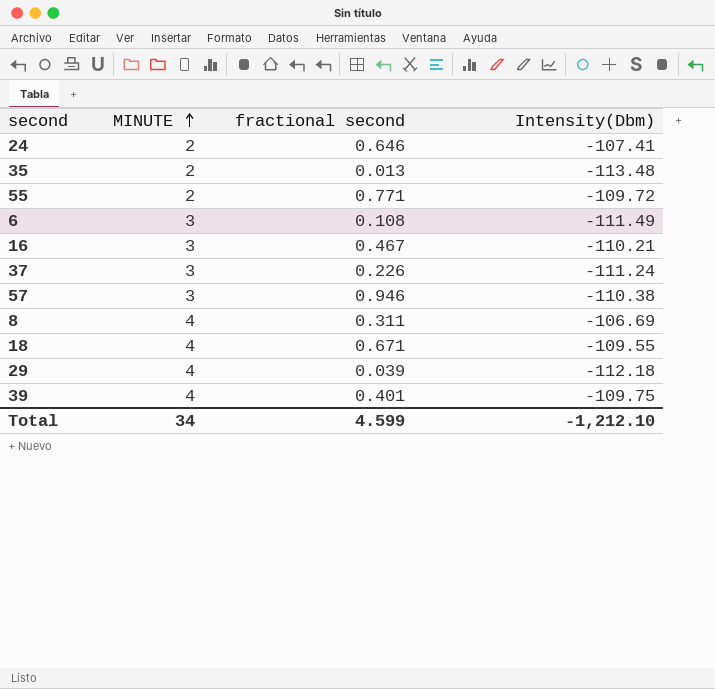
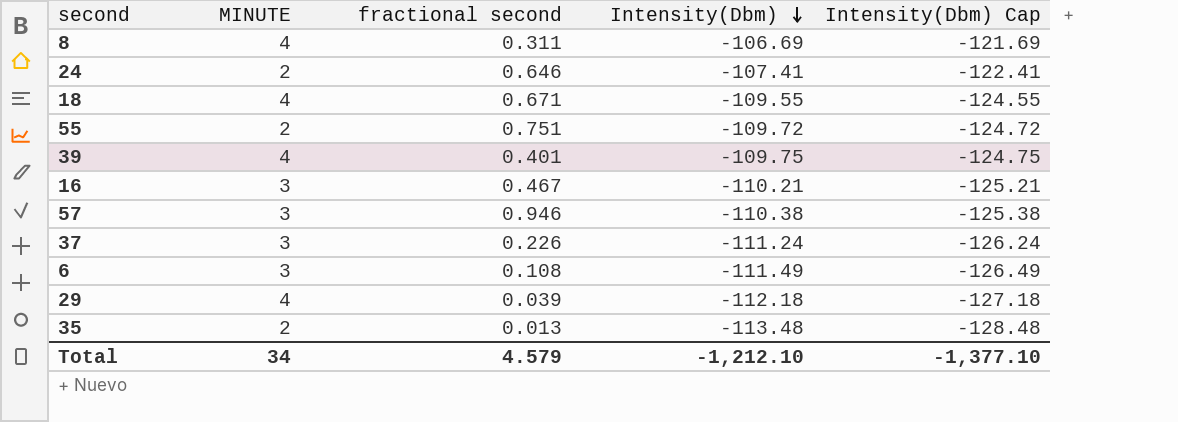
row order: MINUTE ascending -> Intensity(Dbm) descending
column Intensity(Dbm) Cap | formula: none -> [Intensity(Dbm)] - 15
55 | fractional second: 0.771 -> 0.751
Total | fractional second: 4.599 -> 4.579

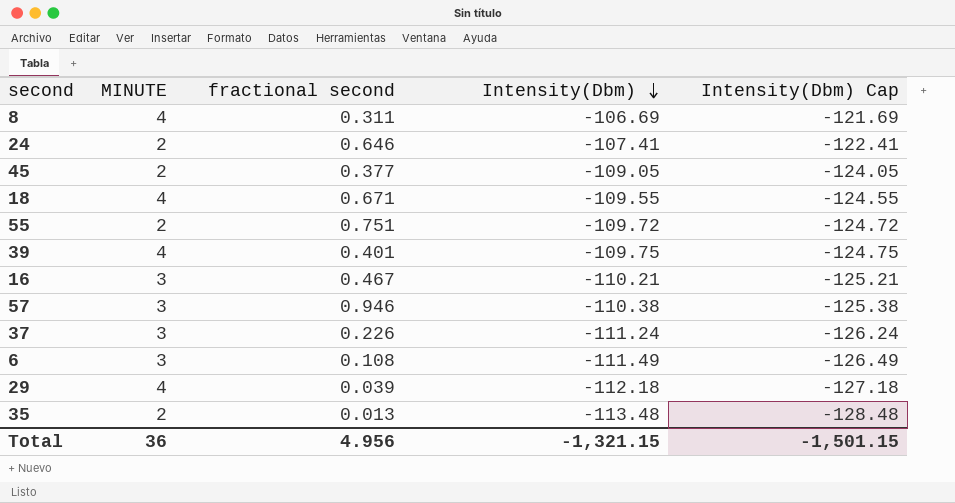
row 45: none -> 2 | 0.377 | -109.05 | -124.05
Total | MINUTE: 34 -> 36
Total | fractional second: 4.579 -> 4.956
Total | Intensity(Dbm): -1,212.10 -> -1,321.15
Total | Intensity(Dbm) Cap: -1,377.10 -> -1,501.15

